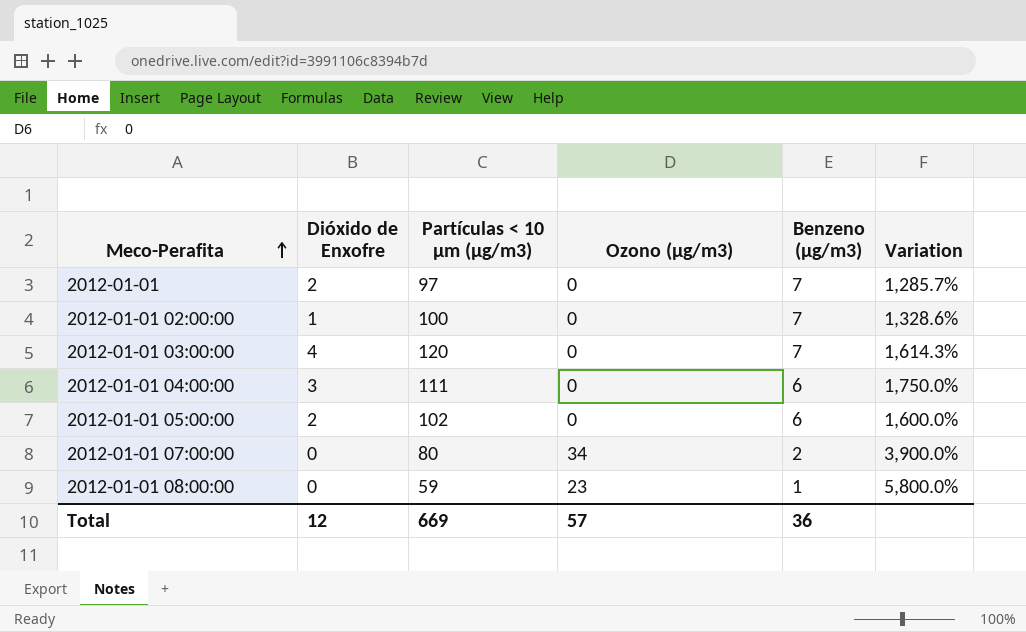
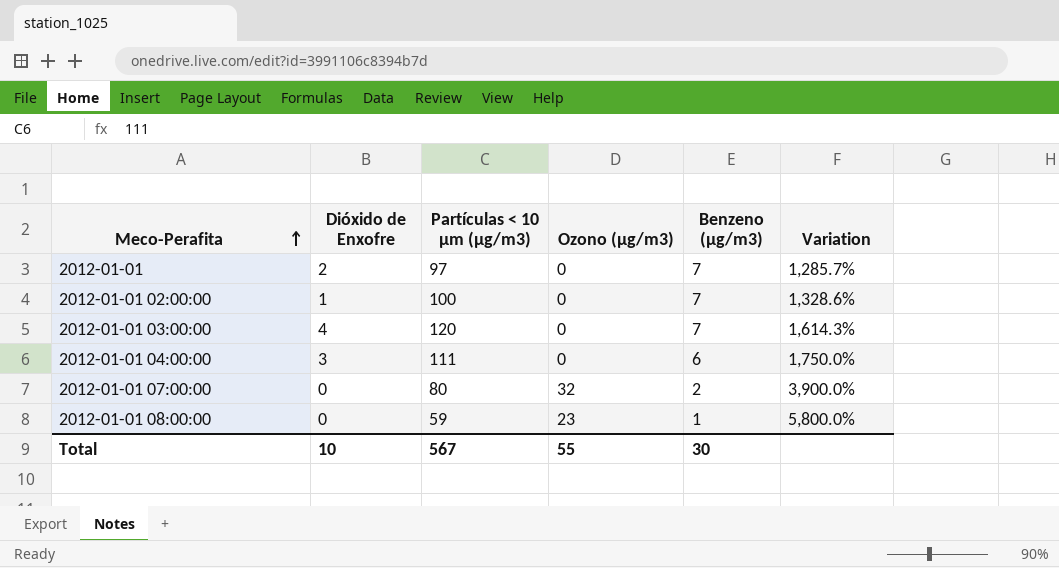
row 2012-01-01 05:00:00: 2 | 102 | 0 | 6 | 1,600.0% -> none
2012-01-01 07:00:00 | Ozono (µg/m3): 34 -> 32
Total | Dióxido de Enxofre: 12 -> 10
Total | Partículas < 10 µm (µg/m3): 669 -> 567
Total | Ozono (µg/m3): 57 -> 55
Total | Benzeno (µg/m3): 36 -> 30

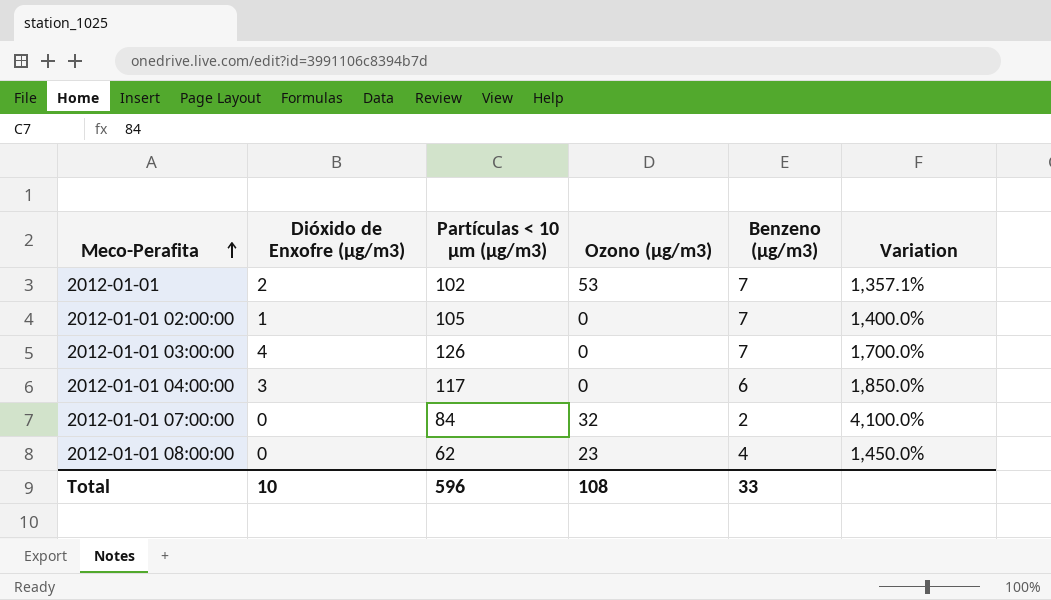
column name: Dióxido de Enxofre -> Dióxido de Enxofre (µg/m3)
2012-01-01 | Partículas < 10 µm (µg/m3): 97 -> 102
2012-01-01 | Ozono (µg/m3): 0 -> 53
2012-01-01 | Variation: 1,285.7% -> 1,357.1%
2012-01-01 02:00:00 | Partículas < 10 µm (µg/m3): 100 -> 105
2012-01-01 02:00:00 | Variation: 1,328.6% -> 1,400.0%
2012-01-01 03:00:00 | Partículas < 10 µm (µg/m3): 120 -> 126
2012-01-01 03:00:00 | Variation: 1,614.3% -> 1,700.0%
2012-01-01 04:00:00 | Partículas < 10 µm (µg/m3): 111 -> 117
2012-01-01 04:00:00 | Variation: 1,750.0% -> 1,850.0%
2012-01-01 07:00:00 | Partículas < 10 µm (µg/m3): 80 -> 84
2012-01-01 07:00:00 | Variation: 3,900.0% -> 4,100.0%
2012-01-01 08:00:00 | Partículas < 10 µm (µg/m3): 59 -> 62
2012-01-01 08:00:00 | Benzeno (µg/m3): 1 -> 4
2012-01-01 08:00:00 | Variation: 5,800.0% -> 1,450.0%
Total | Partículas < 10 µm (µg/m3): 567 -> 596
Total | Ozono (µg/m3): 55 -> 108
Total | Benzeno (µg/m3): 30 -> 33

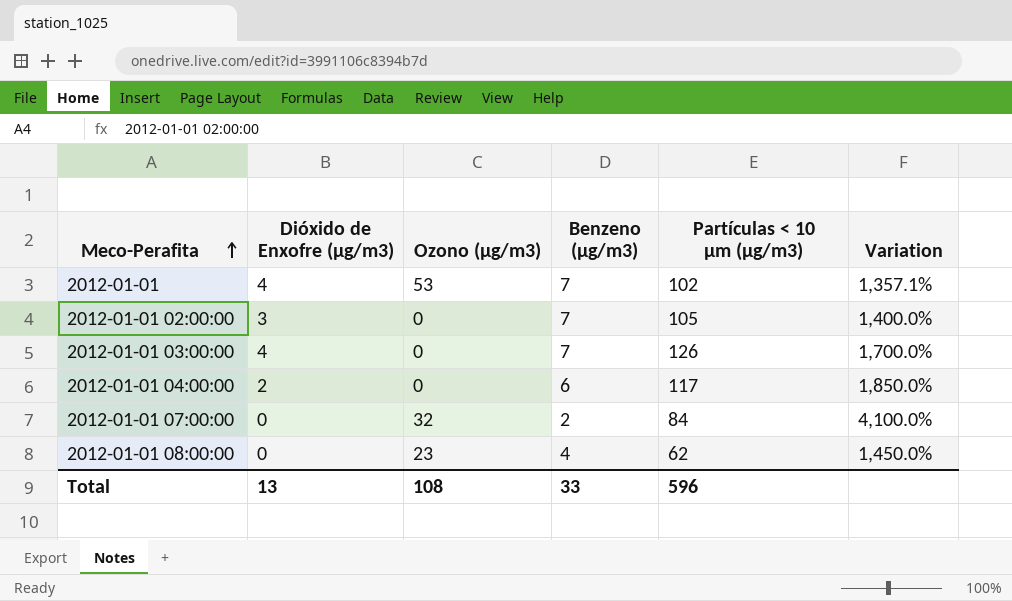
column Partículas < 10 µm (µg/m3) | position: 3 -> 5
2012-01-01 | Dióxido de Enxofre (µg/m3): 2 -> 4
2012-01-01 02:00:00 | Dióxido de Enxofre (µg/m3): 1 -> 3
2012-01-01 04:00:00 | Dióxido de Enxofre (µg/m3): 3 -> 2
Total | Dióxido de Enxofre (µg/m3): 10 -> 13

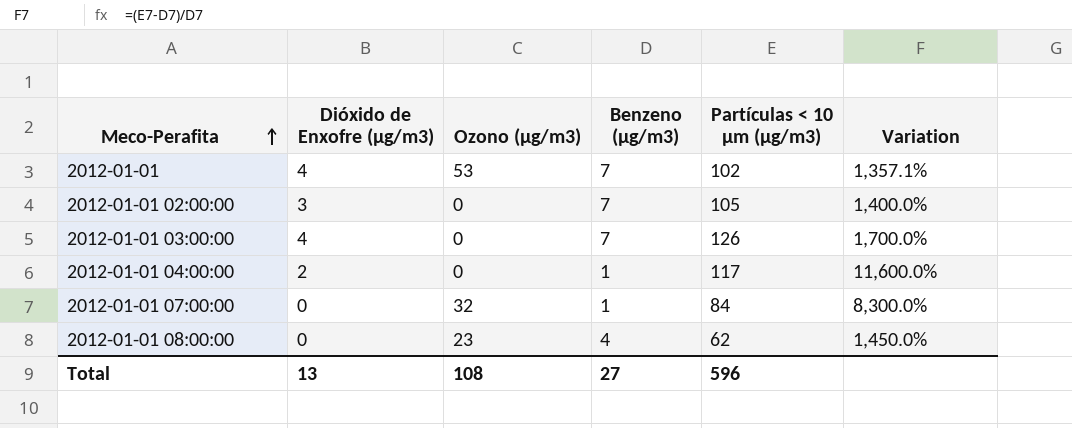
2012-01-01 04:00:00 | Benzeno (µg/m3): 6 -> 1
2012-01-01 04:00:00 | Variation: 1,850.0% -> 11,600.0%
2012-01-01 07:00:00 | Benzeno (µg/m3): 2 -> 1
2012-01-01 07:00:00 | Variation: 4,100.0% -> 8,300.0%
Total | Benzeno (µg/m3): 33 -> 27

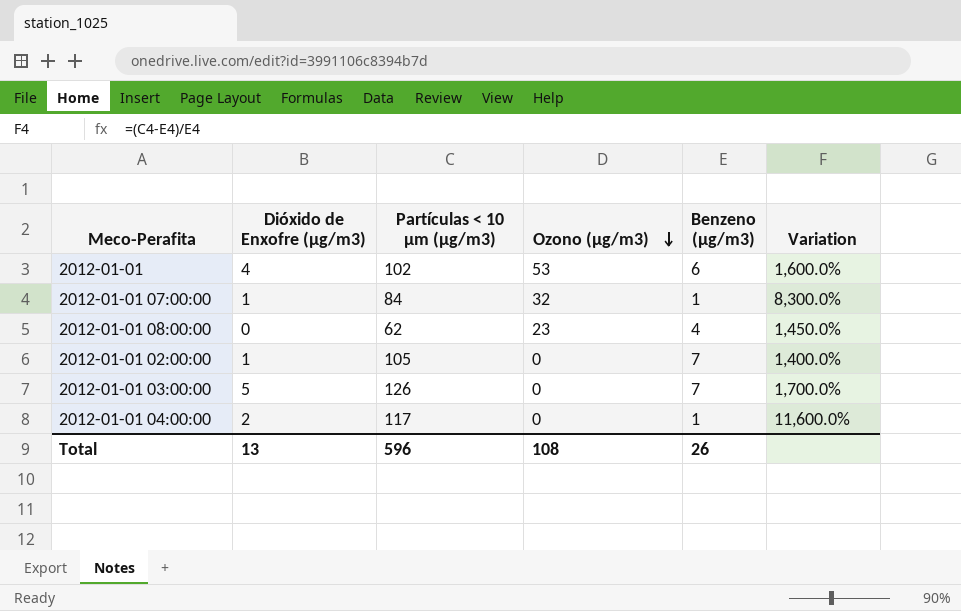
row order: Meco-Perafita ascending -> Ozono (µg/m3) descending
column Partículas < 10 µm (µg/m3) | position: 5 -> 3
2012-01-01 | Benzeno (µg/m3): 7 -> 6
2012-01-01 | Variation: 1,357.1% -> 1,600.0%
2012-01-01 07:00:00 | Dióxido de Enxofre (µg/m3): 0 -> 1
2012-01-01 02:00:00 | Dióxido de Enxofre (µg/m3): 3 -> 1
2012-01-01 03:00:00 | Dióxido de Enxofre (µg/m3): 4 -> 5
Total | Benzeno (µg/m3): 27 -> 26

